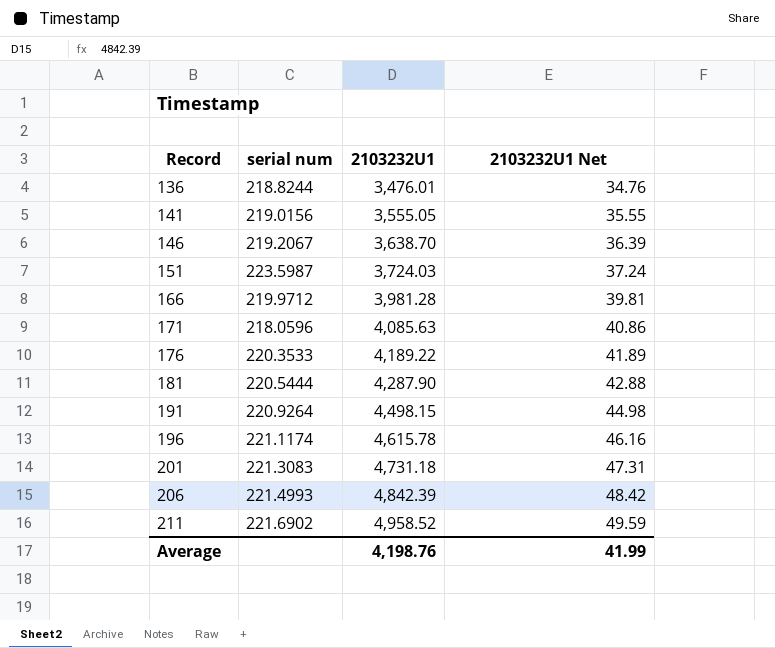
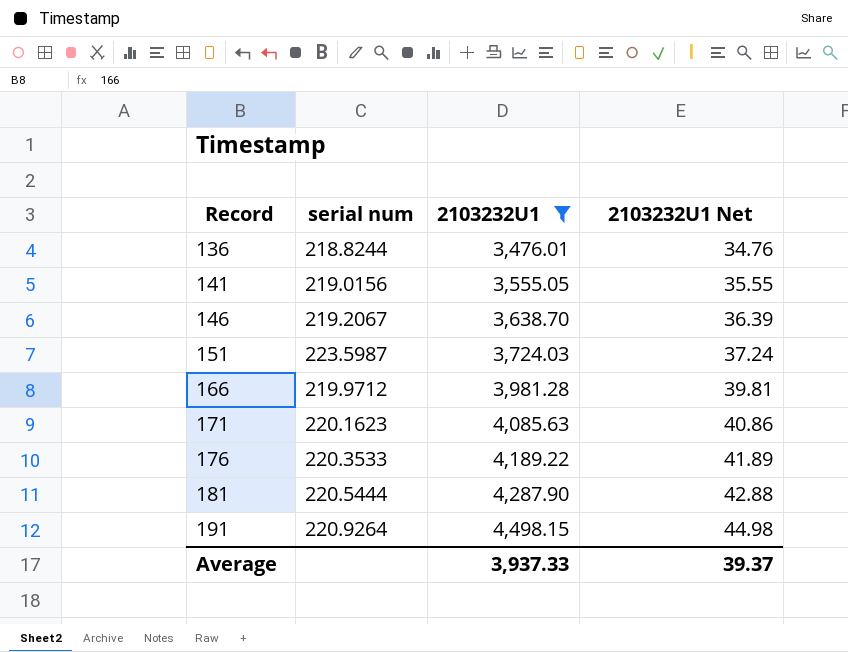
filter: none -> 2103232U1 <= 4,498.15
171 | serial num: 218.0596 -> 220.1623
Average | 2103232U1: 4,198.76 -> 3,937.33
Average | 2103232U1 Net: 41.99 -> 39.37

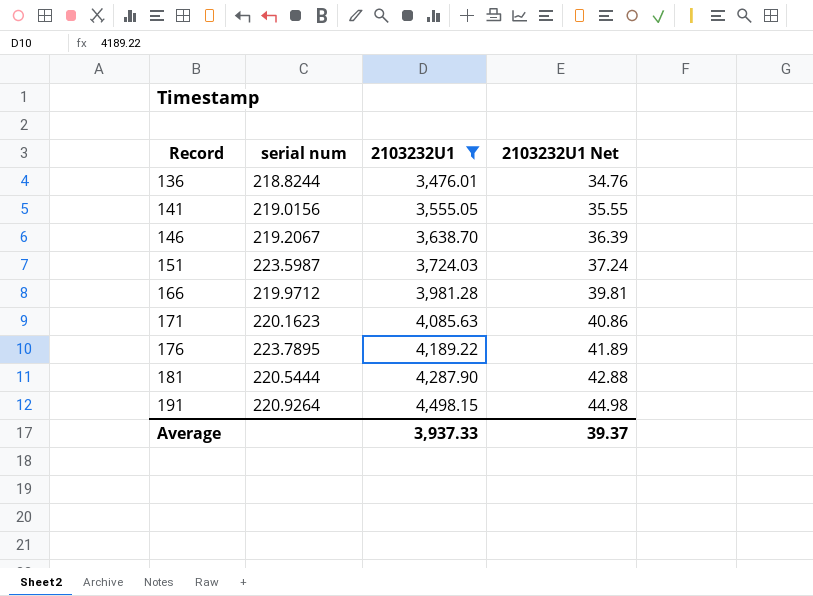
176 | serial num: 220.3533 -> 223.7895

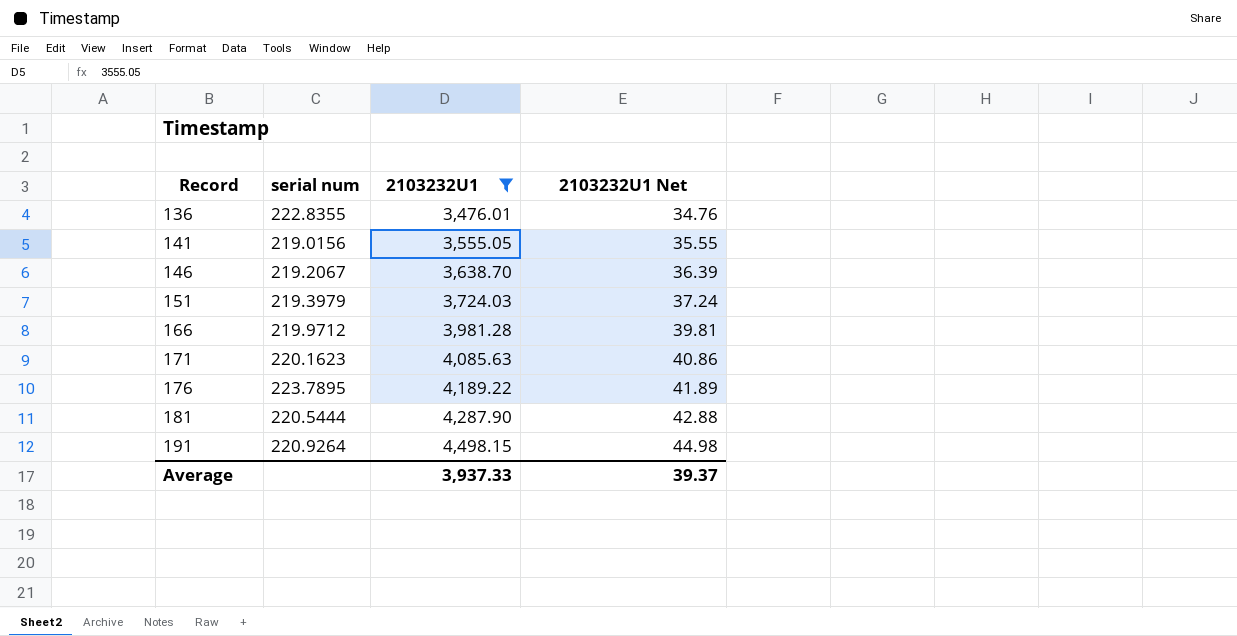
136 | serial num: 218.8244 -> 222.8355
151 | serial num: 223.5987 -> 219.3979

